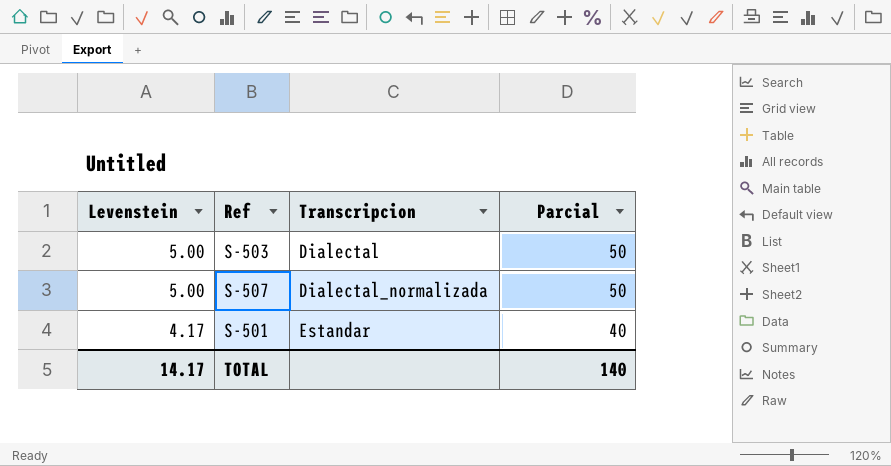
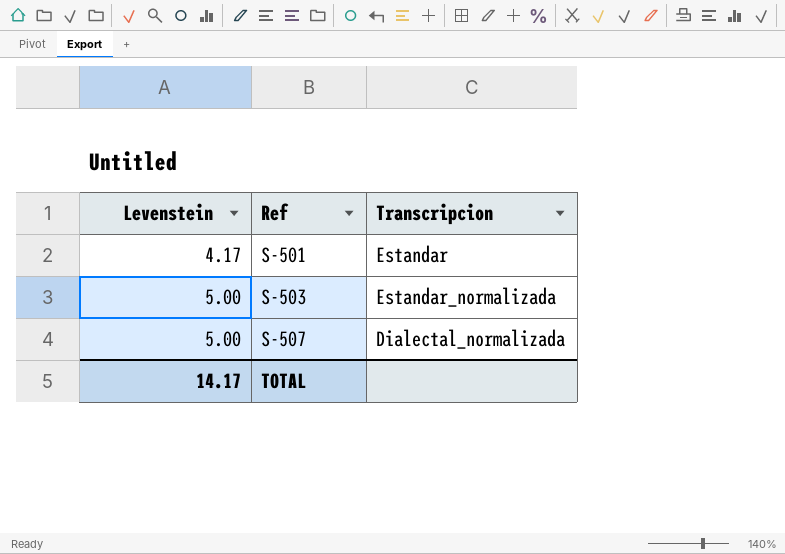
row order: Levenstein descending -> Levenstein ascending
column Parcial | position: 4 -> none
S-503 | Transcripcion: Dialectal -> Estandar_normalizada

